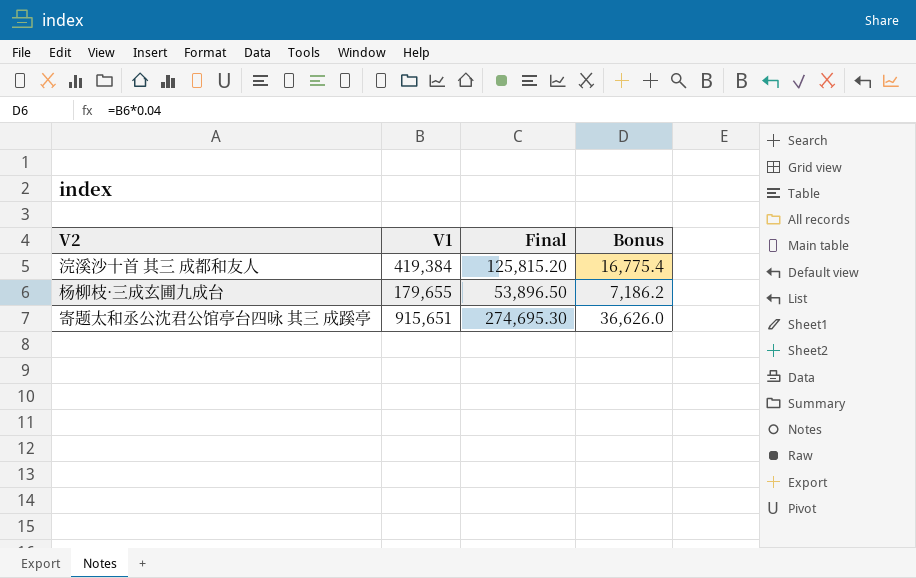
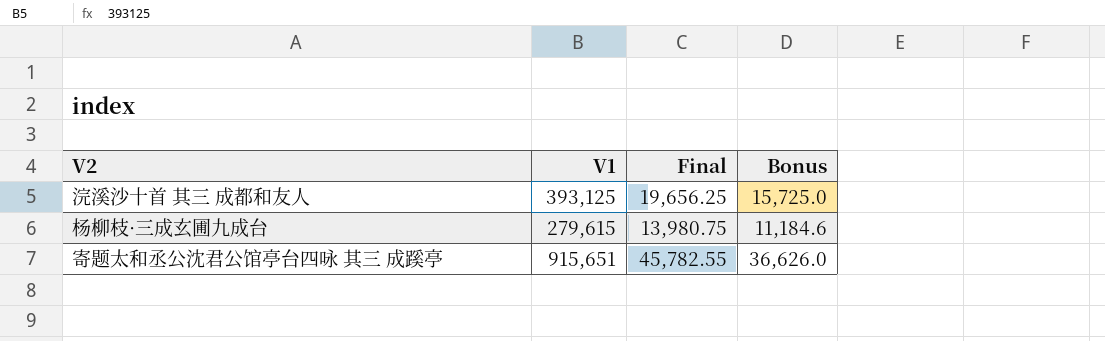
column Final | formula: [V1] * 0.3 -> [V1] * 0.05
浣溪沙十首 其三 成都和友人 | V1: 419,384 -> 393,125
浣溪沙十首 其三 成都和友人 | Bonus: 16,775.4 -> 15,725.0
杨柳枝·三成玄圃九成台 | V1: 179,655 -> 279,615
杨柳枝·三成玄圃九成台 | Bonus: 7,186.2 -> 11,184.6

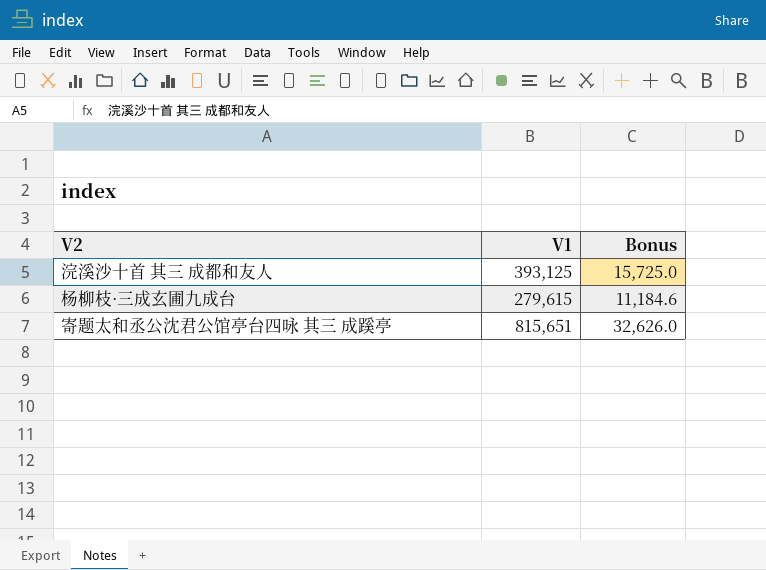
column Final | formula: [V1] * 0.05 -> none
寄题太和丞公沈君公馆亭台四咏 其三 成蹊亭 | V1: 915,651 -> 815,651
寄题太和丞公沈君公馆亭台四咏 其三 成蹊亭 | Bonus: 36,626.0 -> 32,626.0

